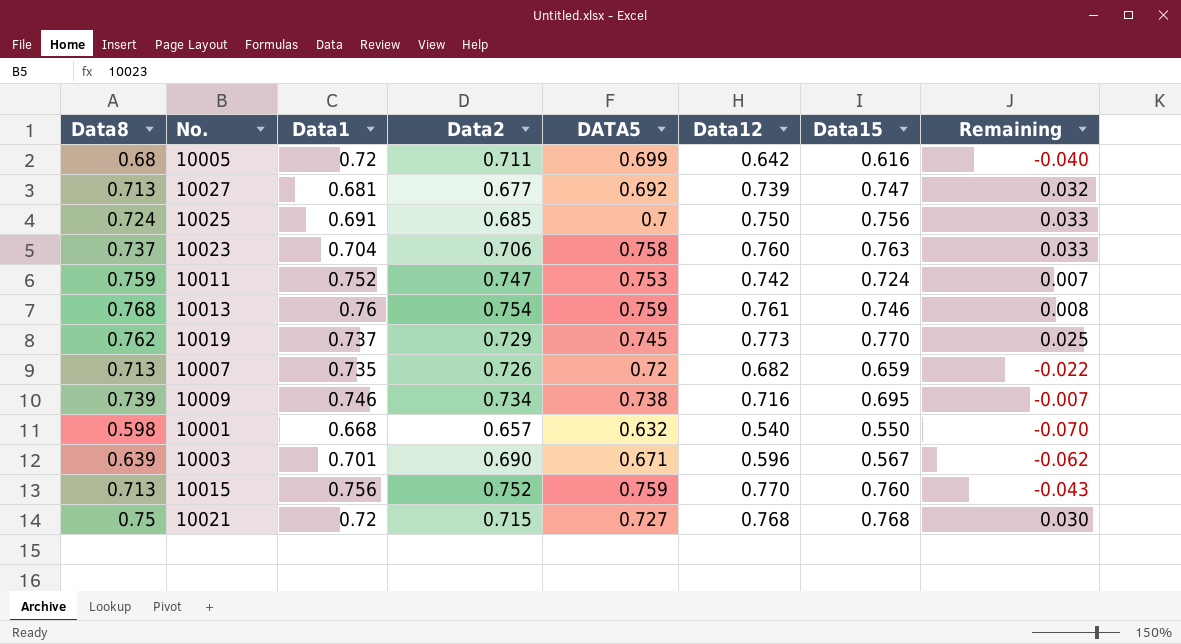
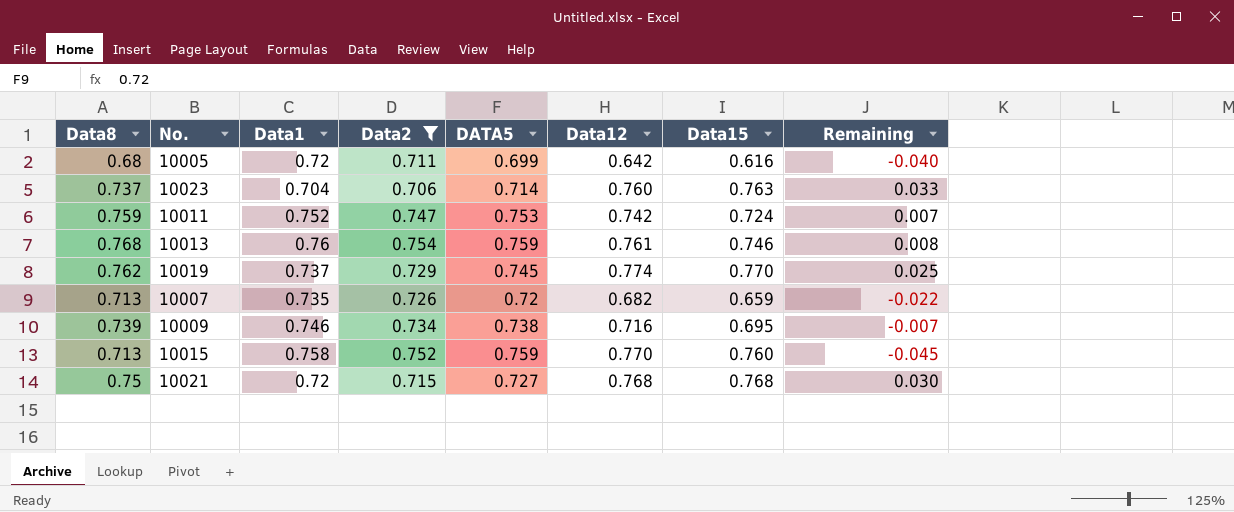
filter: none -> Data2 >= 0.706
10023 | DATA5: 0.758 -> 0.714
10019 | Data12: 0.773 -> 0.774
10015 | Data1: 0.756 -> 0.758
10015 | Remaining: -0.043 -> -0.045

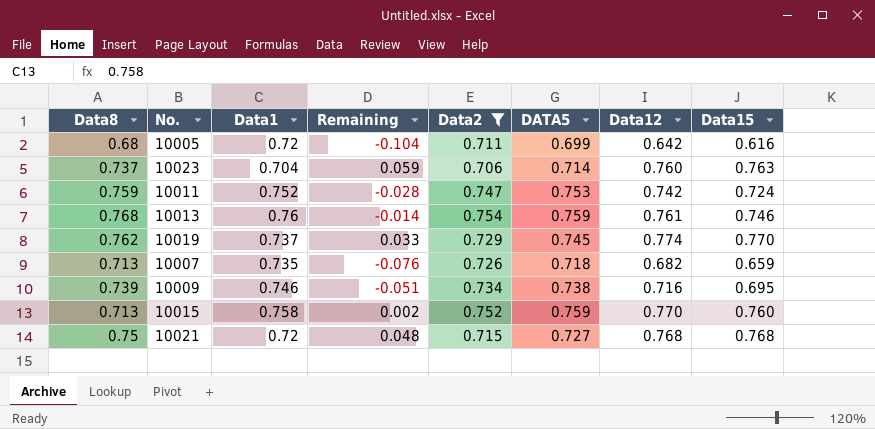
column Remaining | formula: [Data8] - [Data1] -> [Data15] - [Data1]
column Remaining | position: 8 -> 4
10007 | DATA5: 0.72 -> 0.718

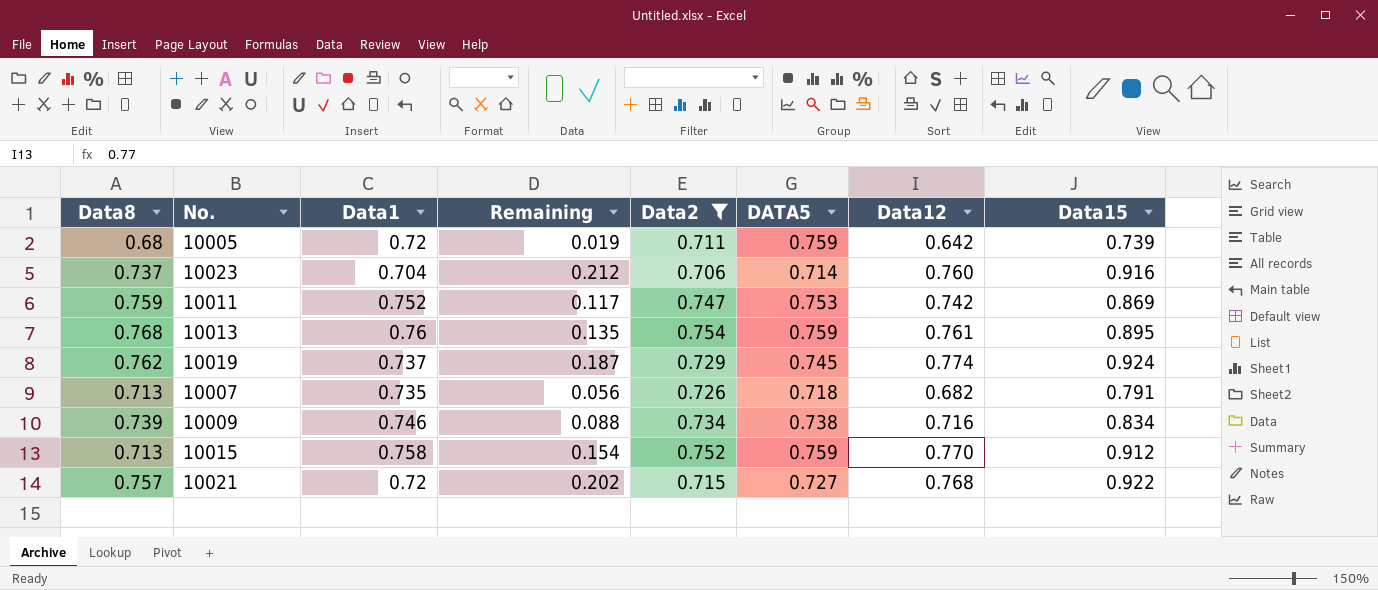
10005 | Remaining: -0.104 -> 0.019
10005 | DATA5: 0.699 -> 0.759
10005 | Data15: 0.616 -> 0.739
10023 | Remaining: 0.059 -> 0.212
10023 | Data15: 0.763 -> 0.916
10011 | Remaining: -0.028 -> 0.117
10011 | Data15: 0.724 -> 0.869
10013 | Remaining: -0.014 -> 0.135
10013 | Data15: 0.746 -> 0.895
10019 | Remaining: 0.033 -> 0.187
10019 | Data15: 0.770 -> 0.924
10007 | Remaining: -0.076 -> 0.056
10007 | Data15: 0.659 -> 0.791
10009 | Remaining: -0.051 -> 0.088
10009 | Data15: 0.695 -> 0.834
10015 | Remaining: 0.002 -> 0.154
10015 | Data15: 0.760 -> 0.912
10021 | Data8: 0.75 -> 0.757
10021 | Remaining: 0.048 -> 0.202
10021 | Data15: 0.768 -> 0.922

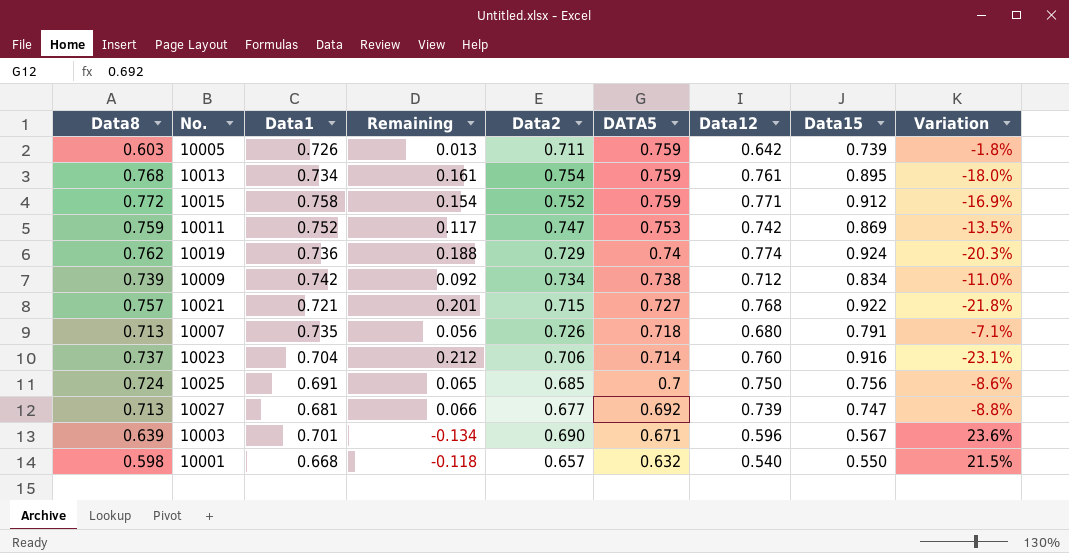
filter: Data2 >= 0.706 -> none
row order: none -> DATA5 descending
column Variation | formula: none -> ([Data1] - [Data15]) / [Data15]
10005 | Data8: 0.68 -> 0.603
10005 | Data1: 0.72 -> 0.726
10005 | Remaining: 0.019 -> 0.013
10013 | Data1: 0.76 -> 0.734
10013 | Remaining: 0.135 -> 0.161
10015 | Data8: 0.713 -> 0.772
10015 | Data12: 0.770 -> 0.771
10019 | Data1: 0.737 -> 0.736
10019 | Remaining: 0.187 -> 0.188
10019 | DATA5: 0.745 -> 0.74
10009 | Data1: 0.746 -> 0.742
10009 | Remaining: 0.088 -> 0.092
10009 | Data12: 0.716 -> 0.712
10021 | Data1: 0.72 -> 0.721
10021 | Remaining: 0.202 -> 0.201
10007 | Data12: 0.682 -> 0.680

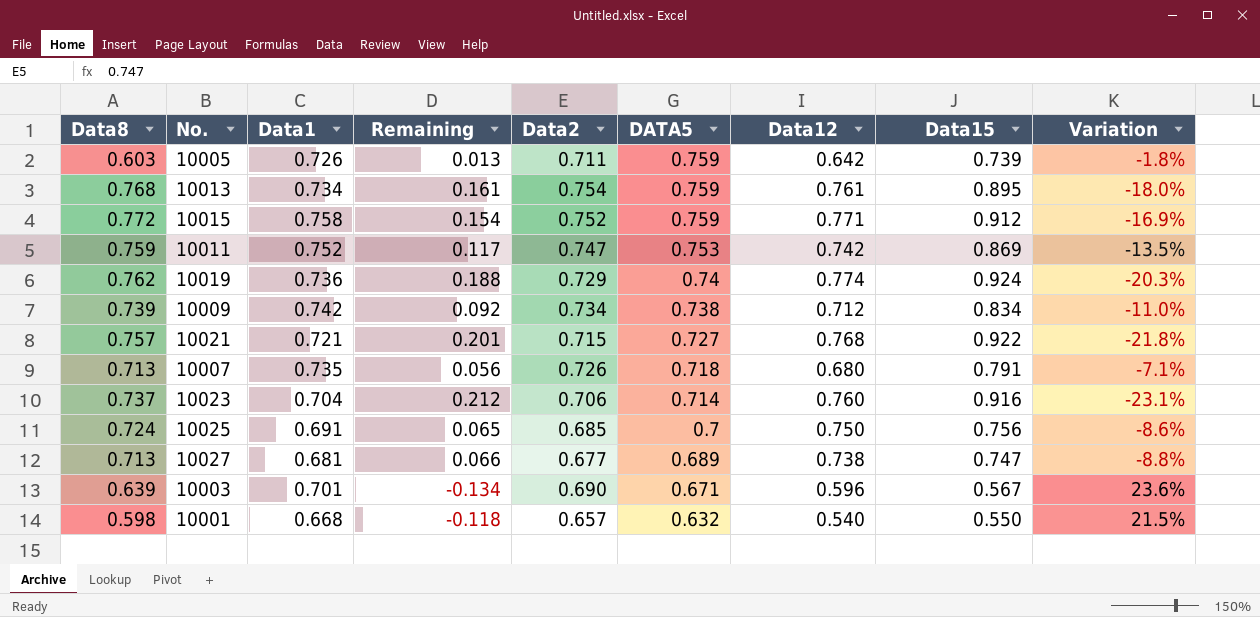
10027 | DATA5: 0.692 -> 0.689
10027 | Data12: 0.739 -> 0.738

